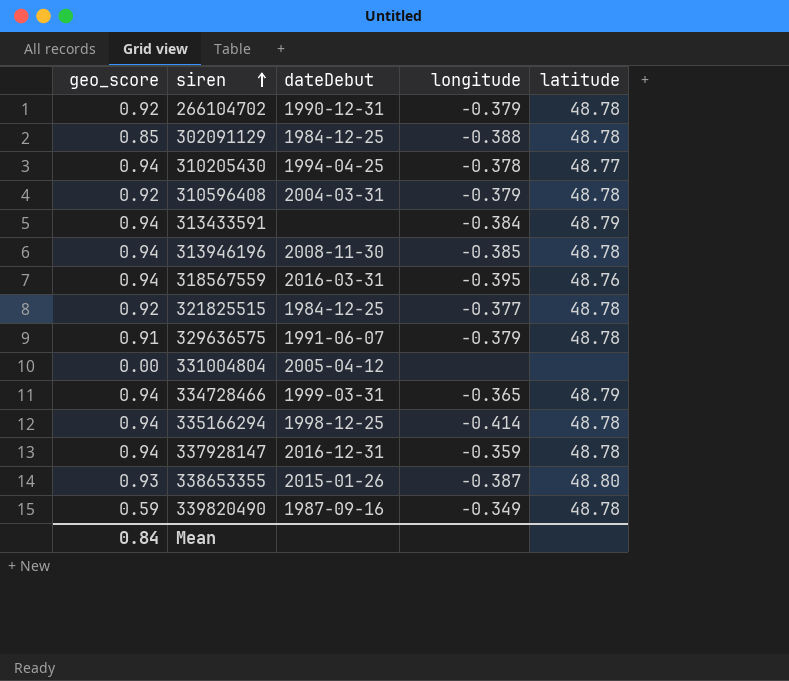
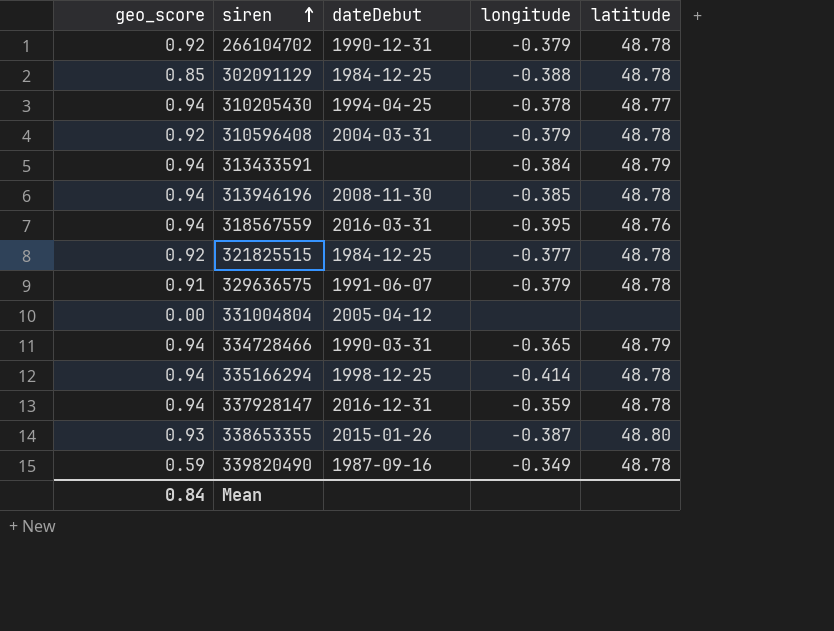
334728466 | dateDebut: 1999-03-31 -> 1990-03-31

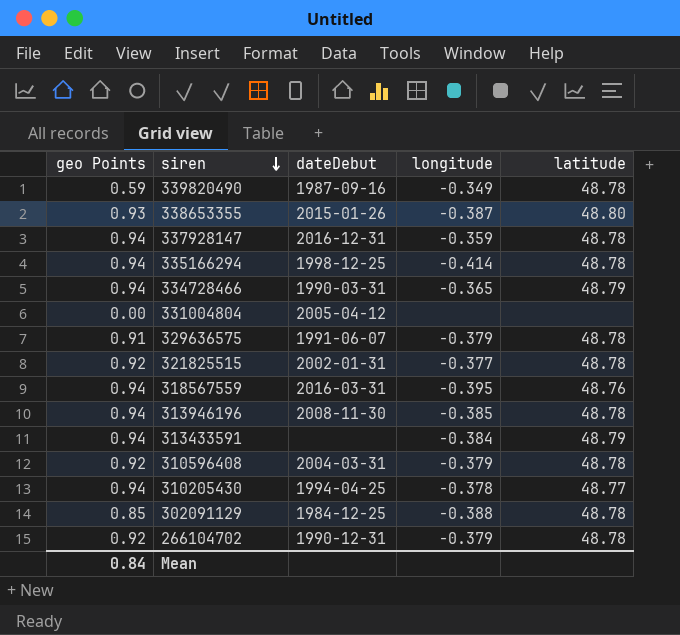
row order: siren ascending -> siren descending
column name: geo_score -> geo Points
321825515 | dateDebut: 1984-12-25 -> 2002-01-31

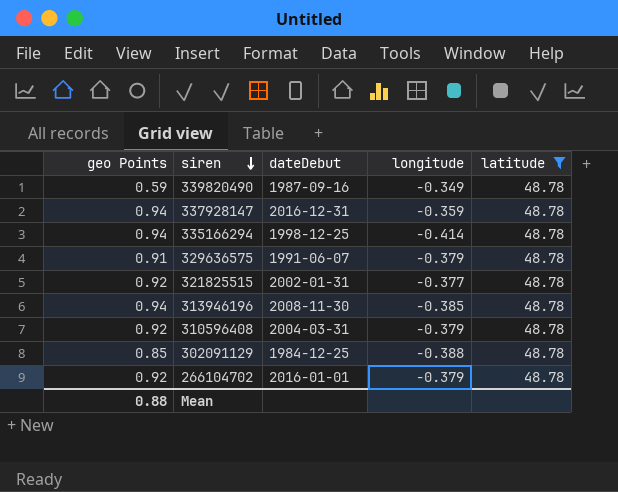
filter: none -> latitude = 48.78
266104702 | dateDebut: 1990-12-31 -> 2016-01-01
Mean | geo Points: 0.84 -> 0.88

